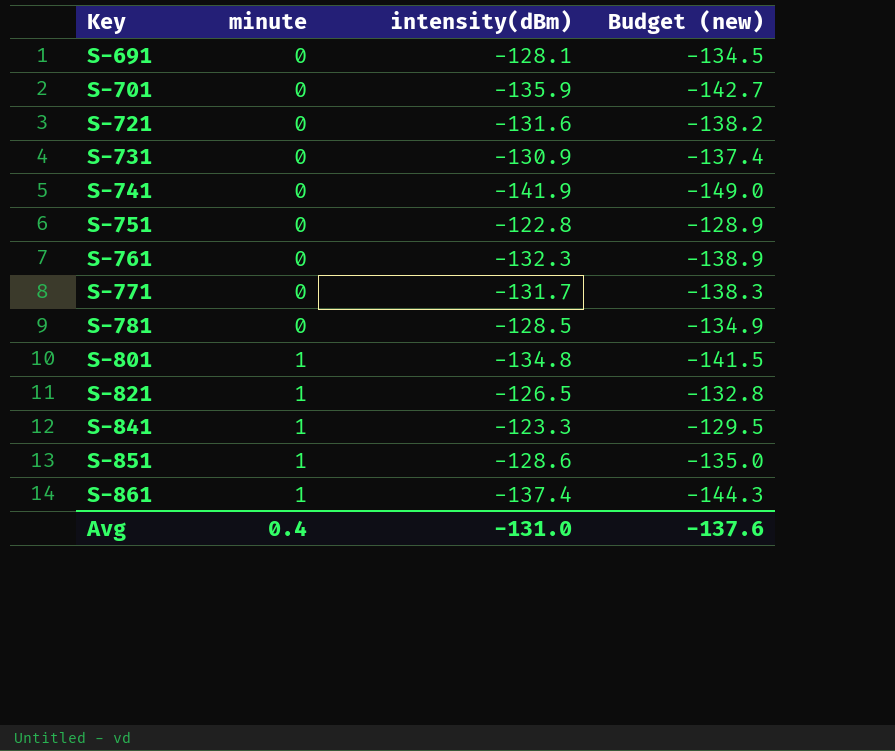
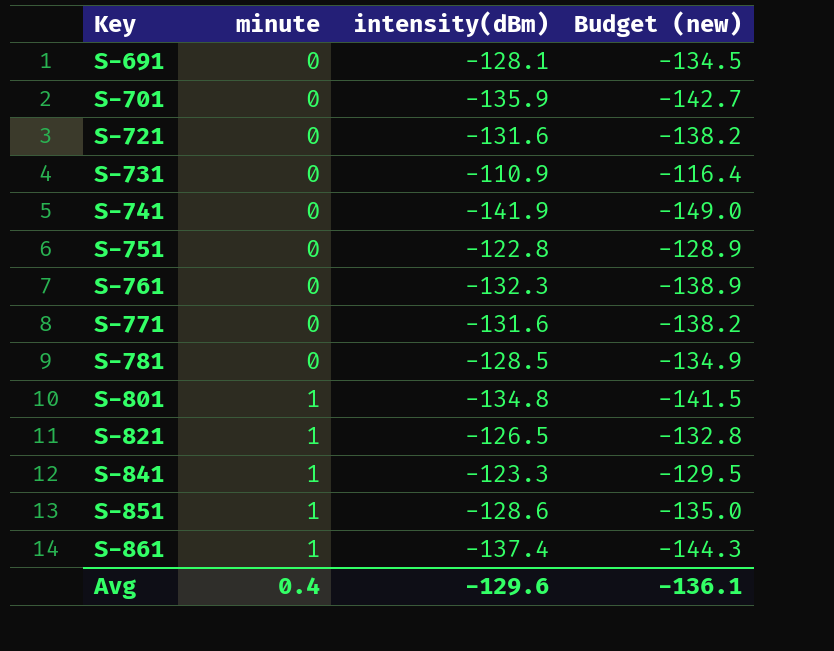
S-731 | intensity(dBm): -130.9 -> -110.9
S-731 | Budget (new): -137.4 -> -116.4
S-771 | intensity(dBm): -131.7 -> -131.6
S-771 | Budget (new): -138.3 -> -138.2
Avg | intensity(dBm): -131.0 -> -129.6
Avg | Budget (new): -137.6 -> -136.1

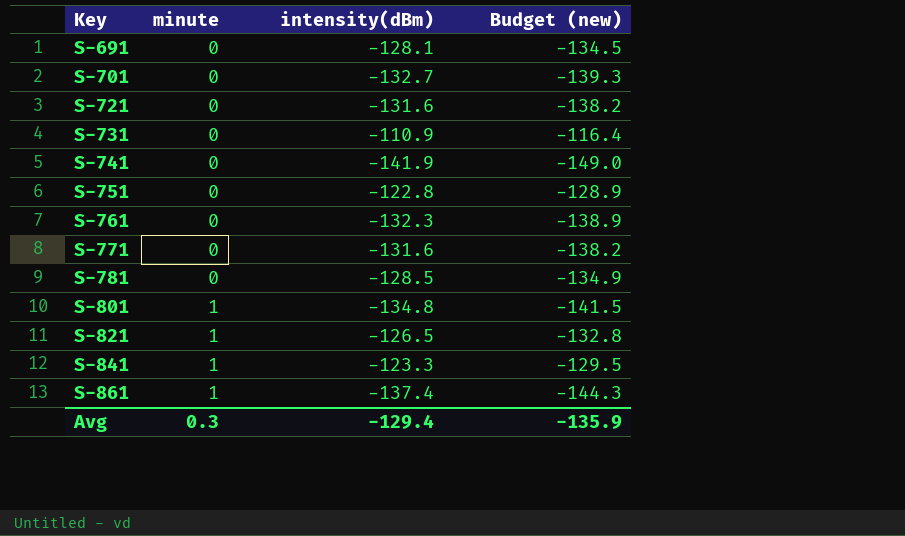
row S-851: 1 | -128.6 | -135.0 -> none
S-701 | intensity(dBm): -135.9 -> -132.7
S-701 | Budget (new): -142.7 -> -139.3
Avg | minute: 0.4 -> 0.3
Avg | intensity(dBm): -129.6 -> -129.4
Avg | Budget (new): -136.1 -> -135.9

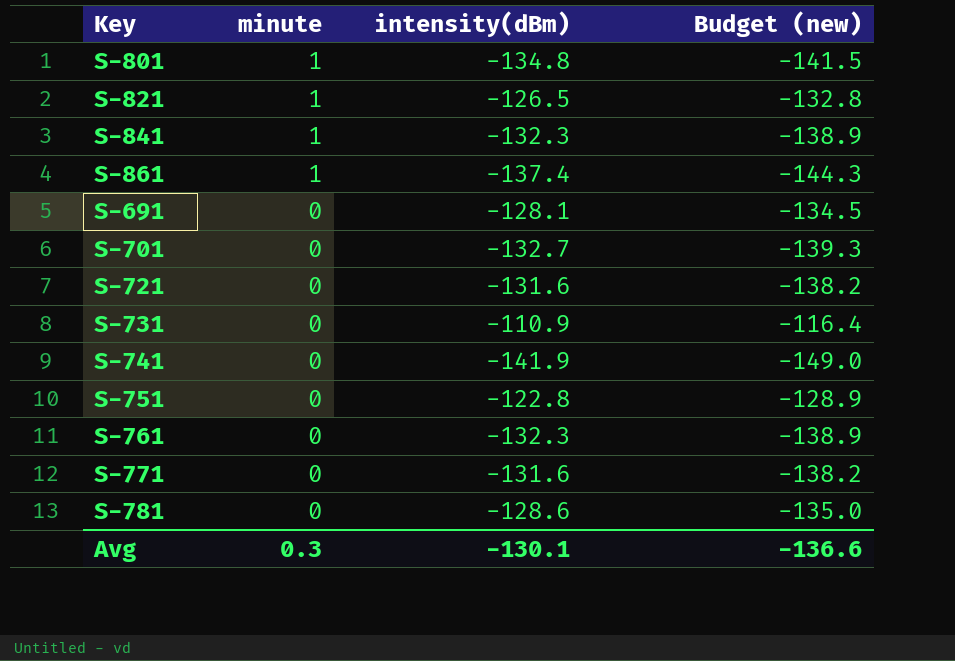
row order: Key ascending -> minute descending
S-841 | intensity(dBm): -123.3 -> -132.3
S-841 | Budget (new): -129.5 -> -138.9
S-781 | intensity(dBm): -128.5 -> -128.6
S-781 | Budget (new): -134.9 -> -135.0
Avg | intensity(dBm): -129.4 -> -130.1
Avg | Budget (new): -135.9 -> -136.6

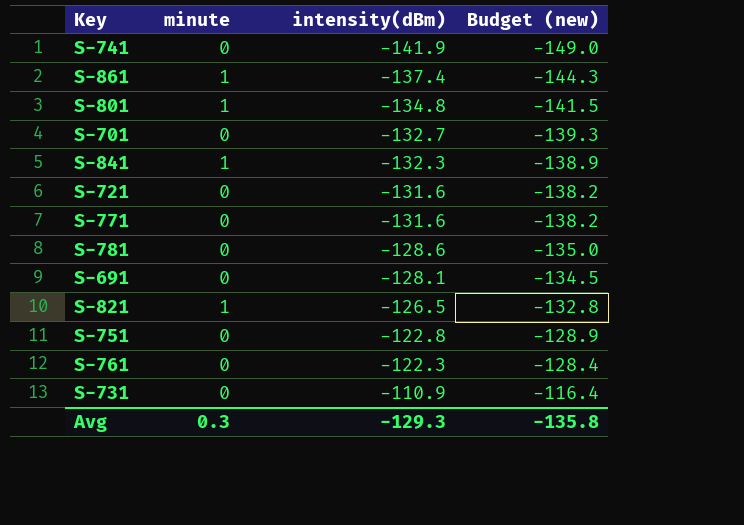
row order: minute descending -> intensity(dBm) ascending
S-761 | intensity(dBm): -132.3 -> -122.3
S-761 | Budget (new): -138.9 -> -128.4
Avg | intensity(dBm): -130.1 -> -129.3
Avg | Budget (new): -136.6 -> -135.8

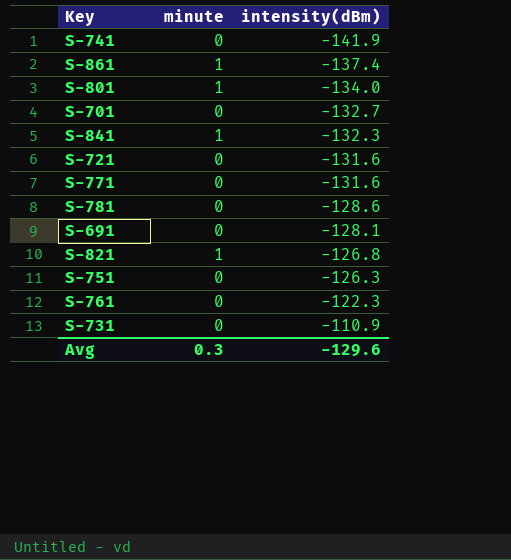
column Budget (new) | formula: [intensity(dBm)] * 1.05 -> none
S-801 | intensity(dBm): -134.8 -> -134.0
S-821 | intensity(dBm): -126.5 -> -126.8
S-751 | intensity(dBm): -122.8 -> -126.3
Avg | intensity(dBm): -129.3 -> -129.6

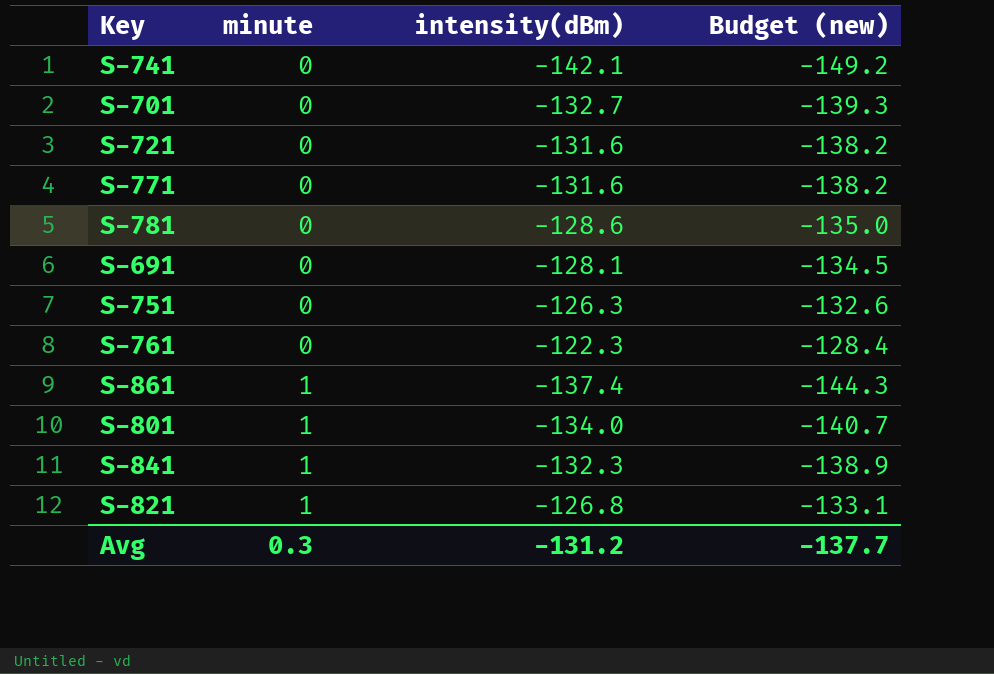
row order: intensity(dBm) ascending -> minute ascending
column Budget (new) | formula: none -> [intensity(dBm)] * 1.05
row S-731: 0 | -110.9 -> none
S-741 | intensity(dBm): -141.9 -> -142.1
Avg | intensity(dBm): -129.6 -> -131.2

